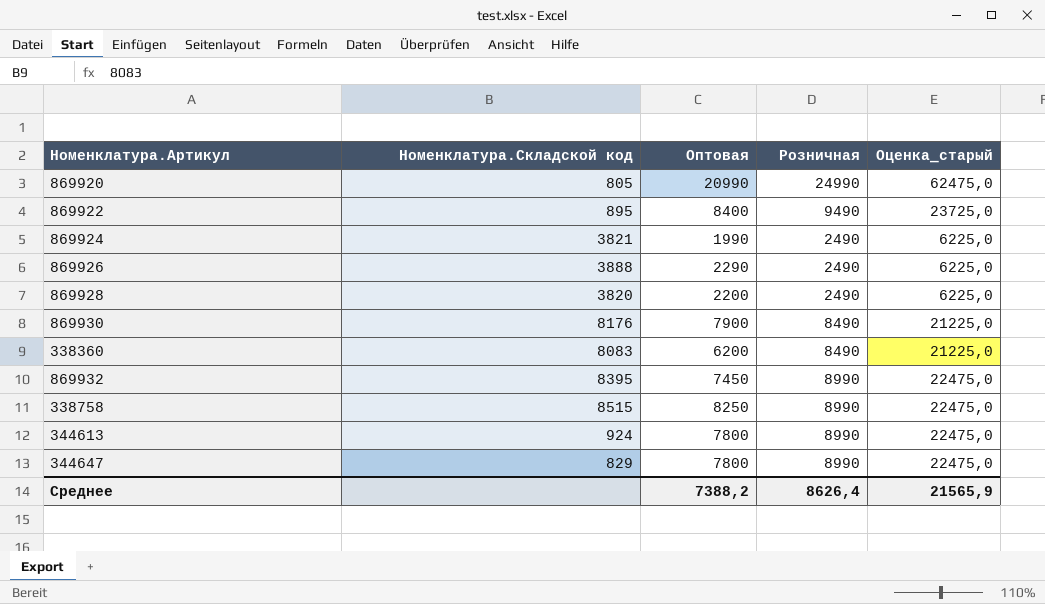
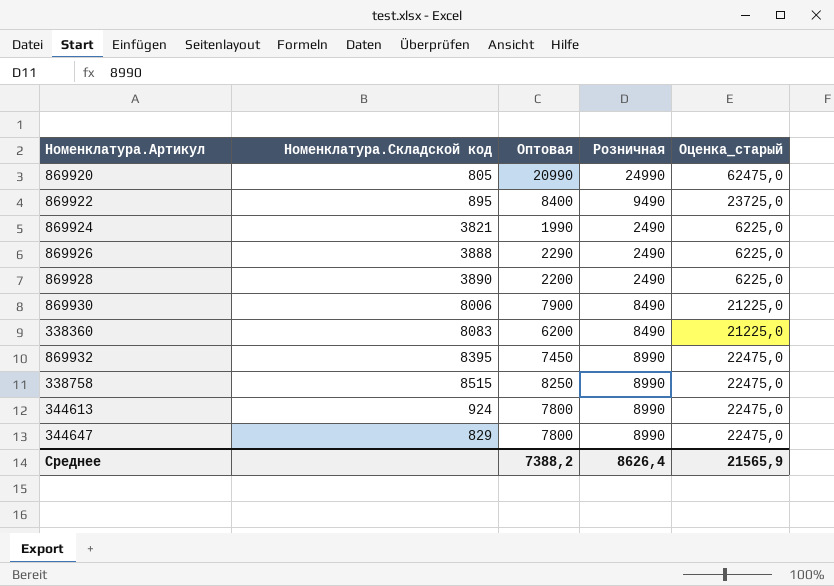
869928 | Номенклатура.Складской код: 3820 -> 3890
869930 | Номенклатура.Складской код: 8176 -> 8006

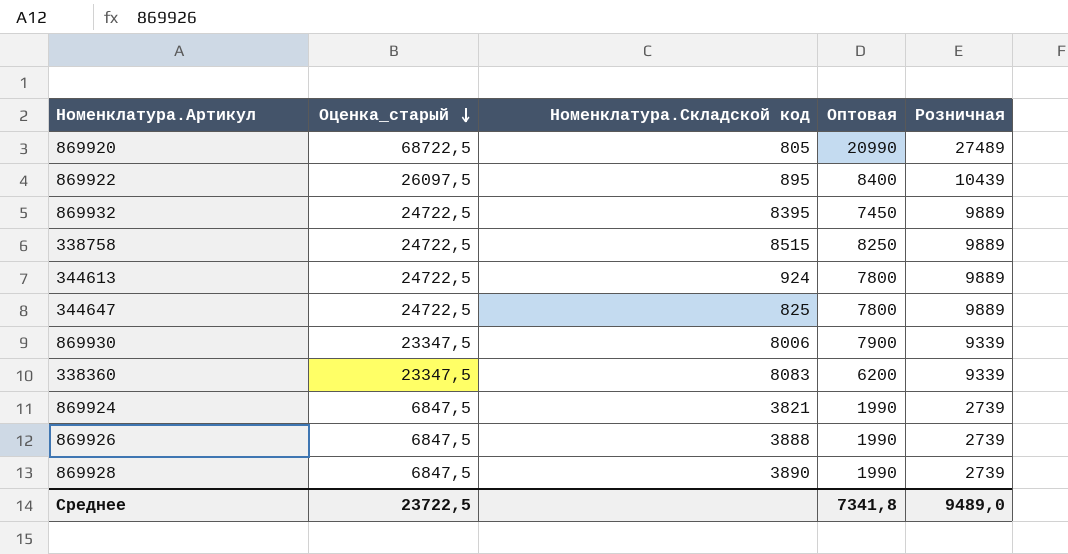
row order: none -> Оценка_старый descending
column Оценка_старый | position: 5 -> 2
869920 | Оценка_старый: 62475,0 -> 68722,5
869920 | Розничная: 24990 -> 27489
869922 | Оценка_старый: 23725,0 -> 26097,5
869922 | Розничная: 9490 -> 10439
869932 | Оценка_старый: 22475,0 -> 24722,5
869932 | Розничная: 8990 -> 9889
338758 | Оценка_старый: 22475,0 -> 24722,5
338758 | Розничная: 8990 -> 9889
344613 | Оценка_старый: 22475,0 -> 24722,5
344613 | Розничная: 8990 -> 9889
344647 | Оценка_старый: 22475,0 -> 24722,5
344647 | Номенклатура.Складской код: 829 -> 825
344647 | Розничная: 8990 -> 9889
869930 | Оценка_старый: 21225,0 -> 23347,5
869930 | Розничная: 8490 -> 9339
338360 | Оценка_старый: 21225,0 -> 23347,5
338360 | Розничная: 8490 -> 9339
869924 | Оценка_старый: 6225,0 -> 6847,5
869924 | Розничная: 2490 -> 2739
869926 | Оценка_старый: 6225,0 -> 6847,5
869926 | Оптовая: 2290 -> 1990
869926 | Розничная: 2490 -> 2739
869928 | Оценка_старый: 6225,0 -> 6847,5
869928 | Оптовая: 2200 -> 1990
869928 | Розничная: 2490 -> 2739
Среднее | Оценка_старый: 21565,9 -> 23722,5
Среднее | Оптовая: 7388,2 -> 7341,8
Среднее | Розничная: 8626,4 -> 9489,0

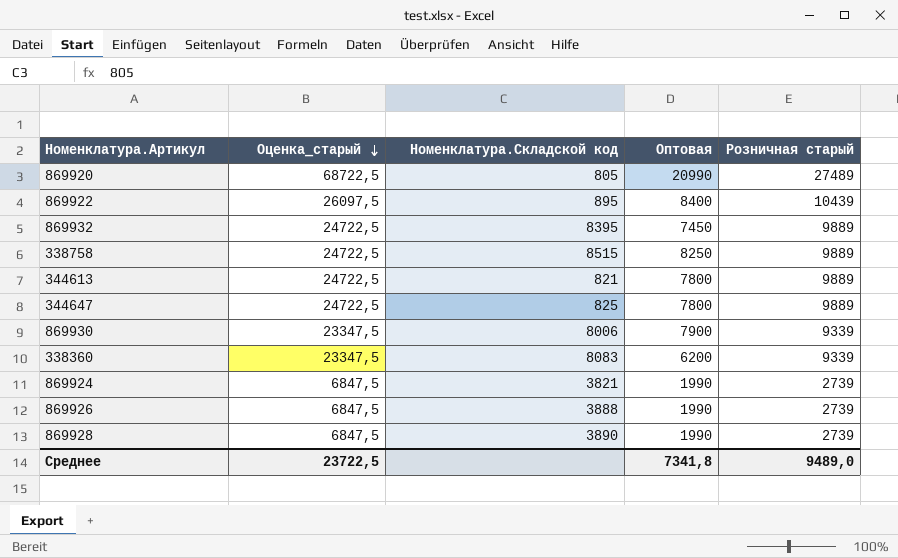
column name: Розничная -> Розничная старый
344613 | Номенклатура.Складской код: 924 -> 821

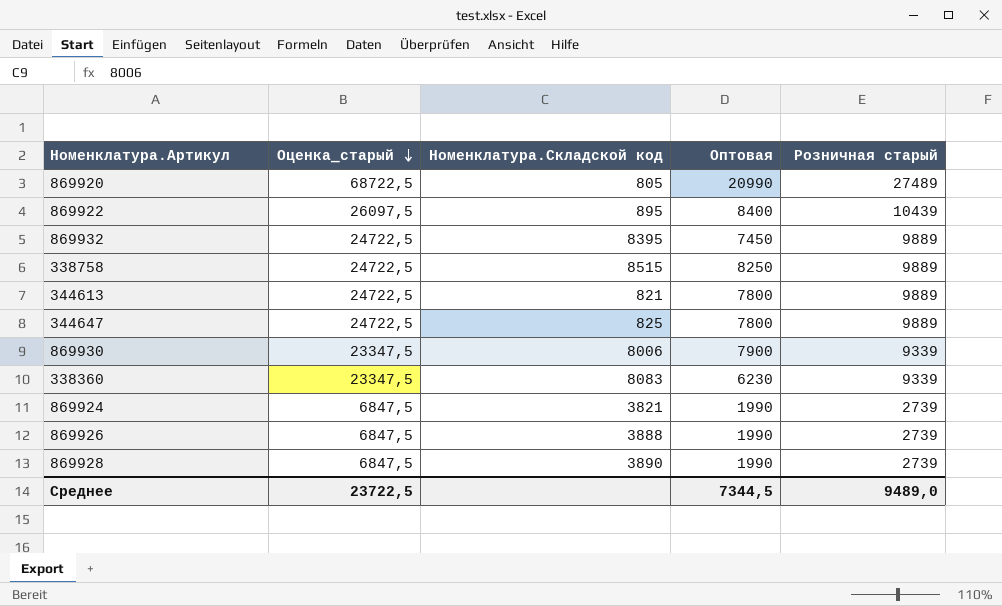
338360 | Оптовая: 6200 -> 6230
Среднее | Оптовая: 7341,8 -> 7344,5

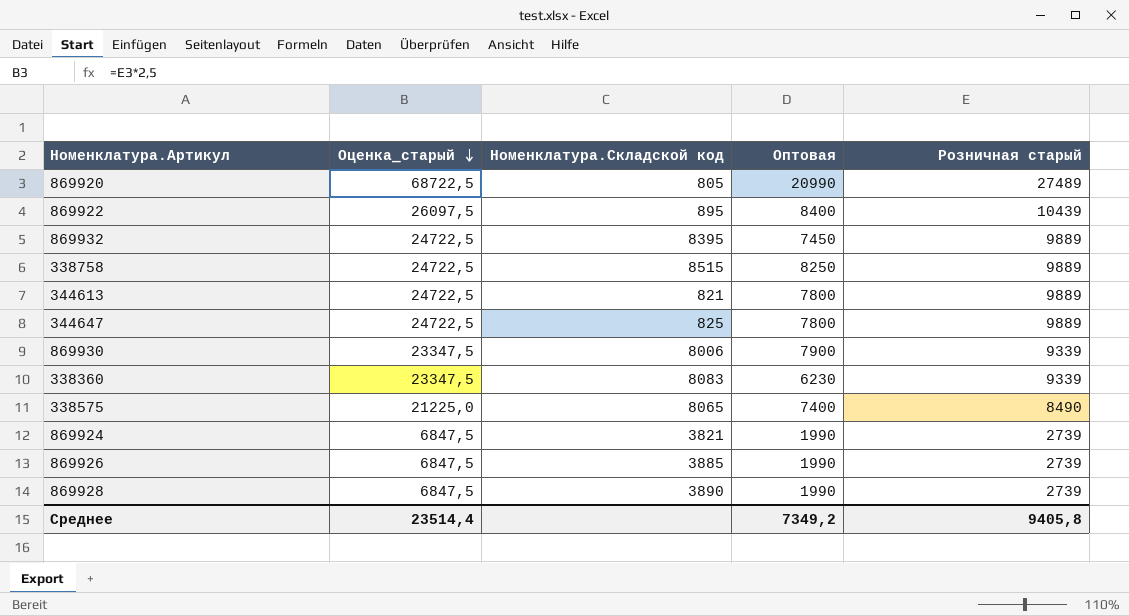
row 338575: none -> 21225,0 | 8065 | 7400 | 8490
869926 | Номенклатура.Складской код: 3888 -> 3885
Среднее | Оценка_старый: 23722,5 -> 23514,4
Среднее | Оптовая: 7344,5 -> 7349,2
Среднее | Розничная старый: 9489,0 -> 9405,8

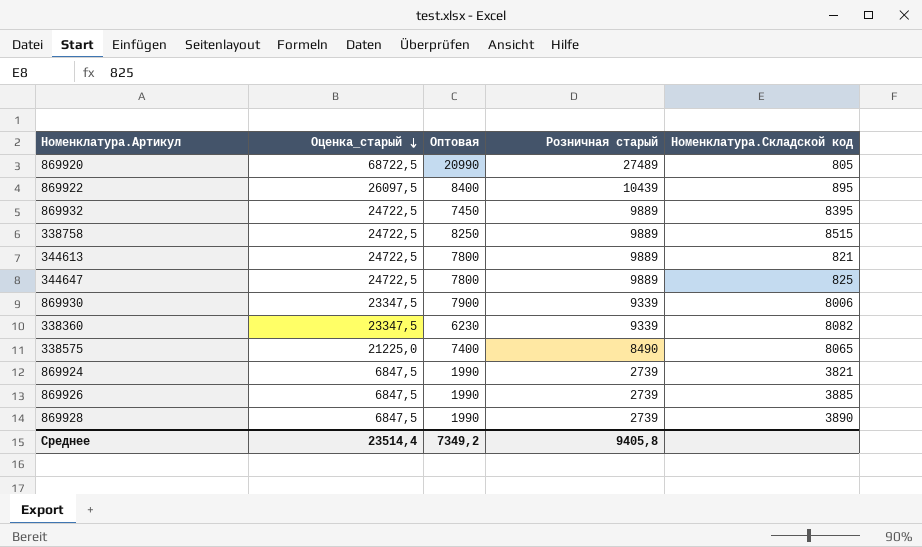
column Номенклатура.Складской код | position: 3 -> 5
338360 | Номенклатура.Складской код: 8083 -> 8082

